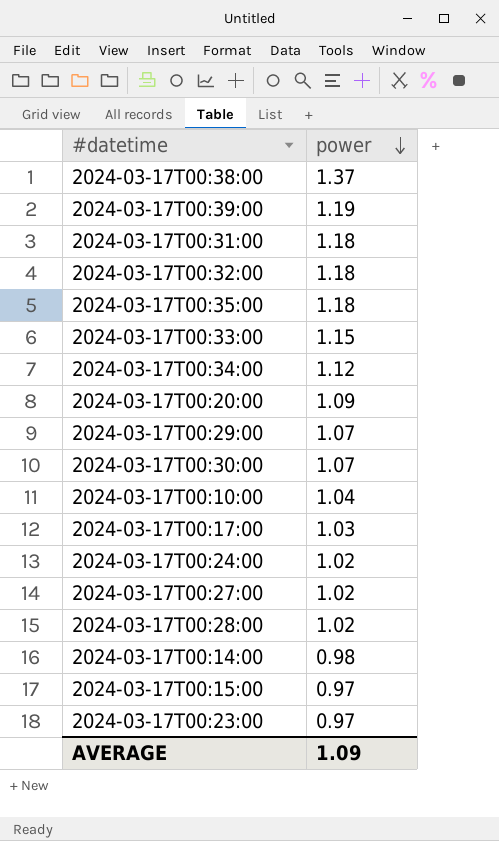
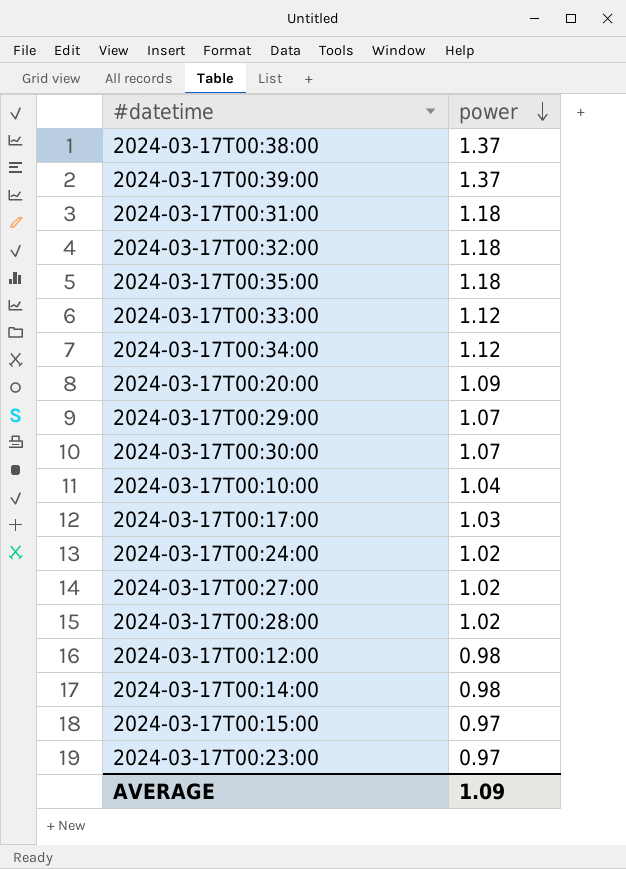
2024-03-17T00:39:00 | power: 1.19 -> 1.37
2024-03-17T00:33:00 | power: 1.15 -> 1.12
row 2024-03-17T00:12:00: none -> 0.98

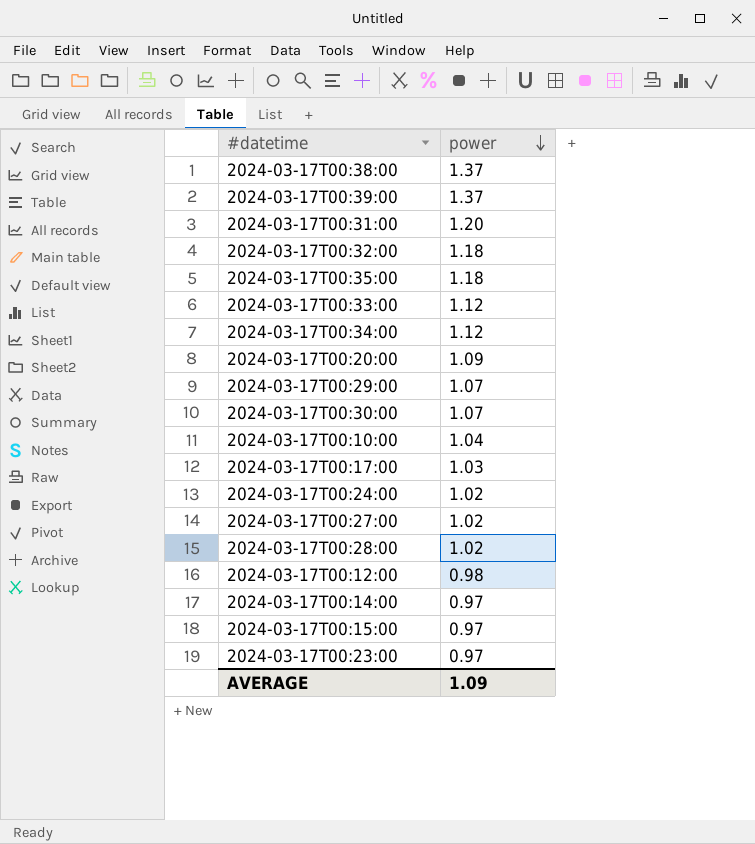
2024-03-17T00:31:00 | power: 1.18 -> 1.20
2024-03-17T00:14:00 | power: 0.98 -> 0.97

